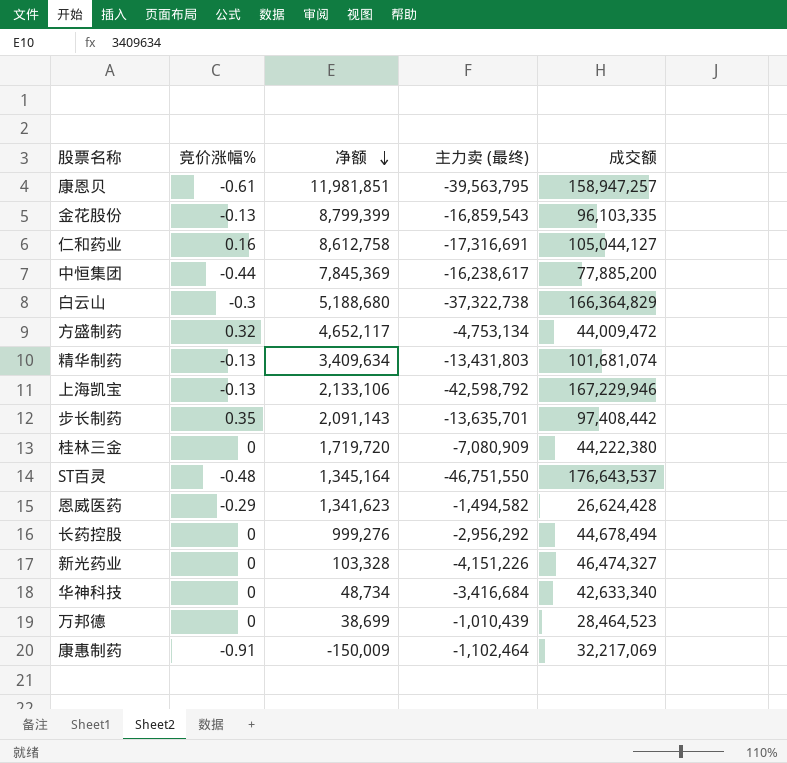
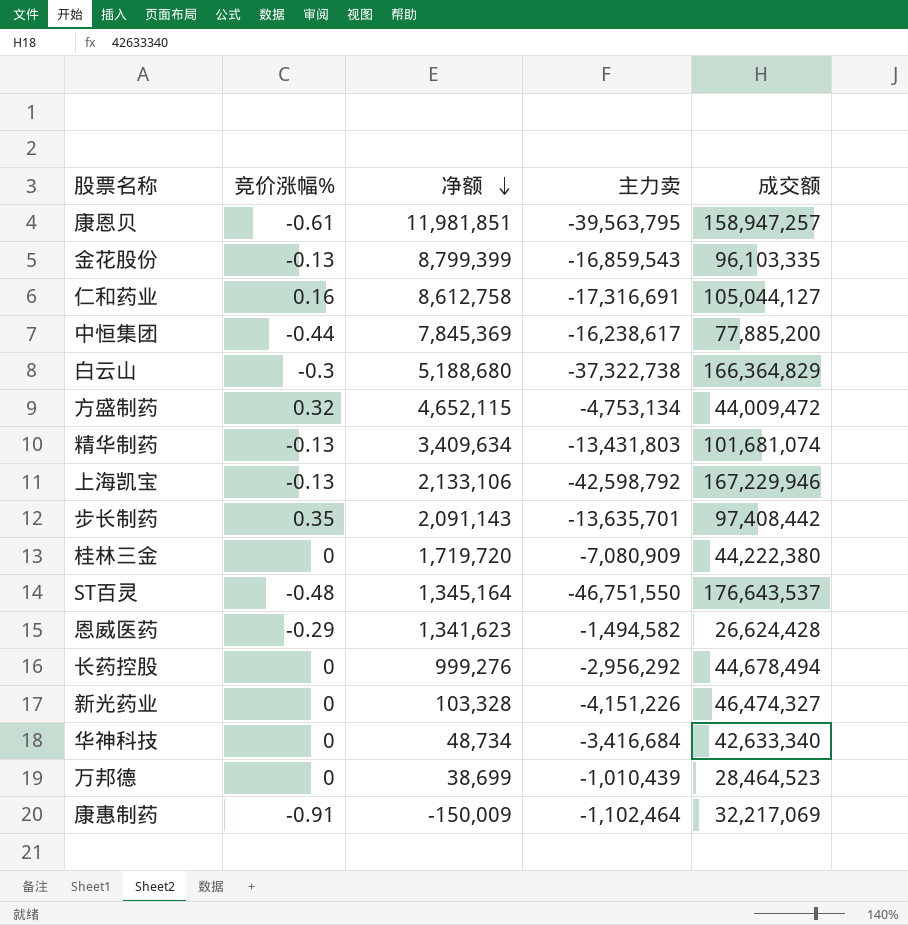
column name: 主力卖 (最终) -> 主力卖
方盛制药 | 净额: 4,652,117 -> 4,652,115

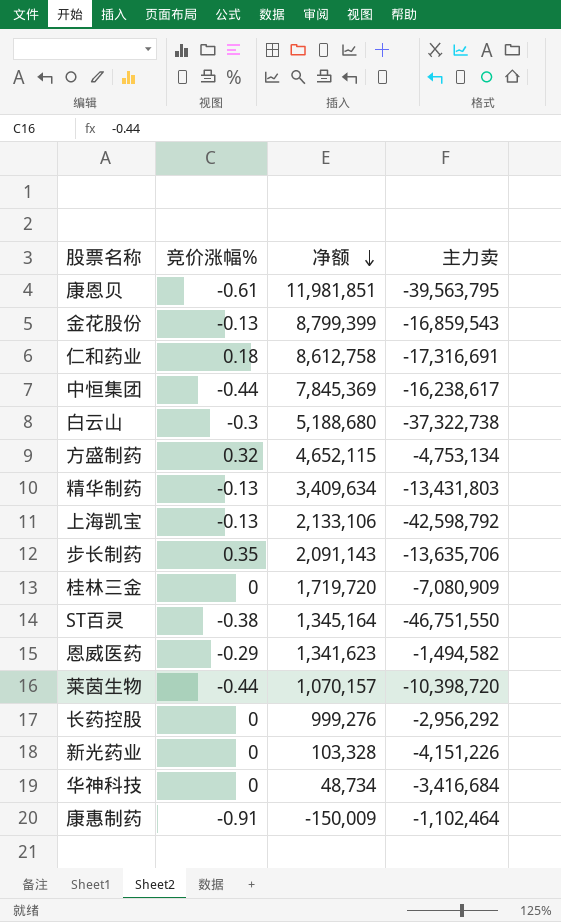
column 成交额 | position: 5 -> none
row 万邦德: 0 | 38,699 | -1,010,439 | 28,464,523 -> none
仁和药业 | 竞价涨幅%: 0.16 -> 0.18
步长制药 | 主力卖: -13,635,701 -> -13,635,706
ST百灵 | 竞价涨幅%: -0.48 -> -0.38
row 莱茵生物: none -> -0.44 | 1,070,157 | -10,398,720

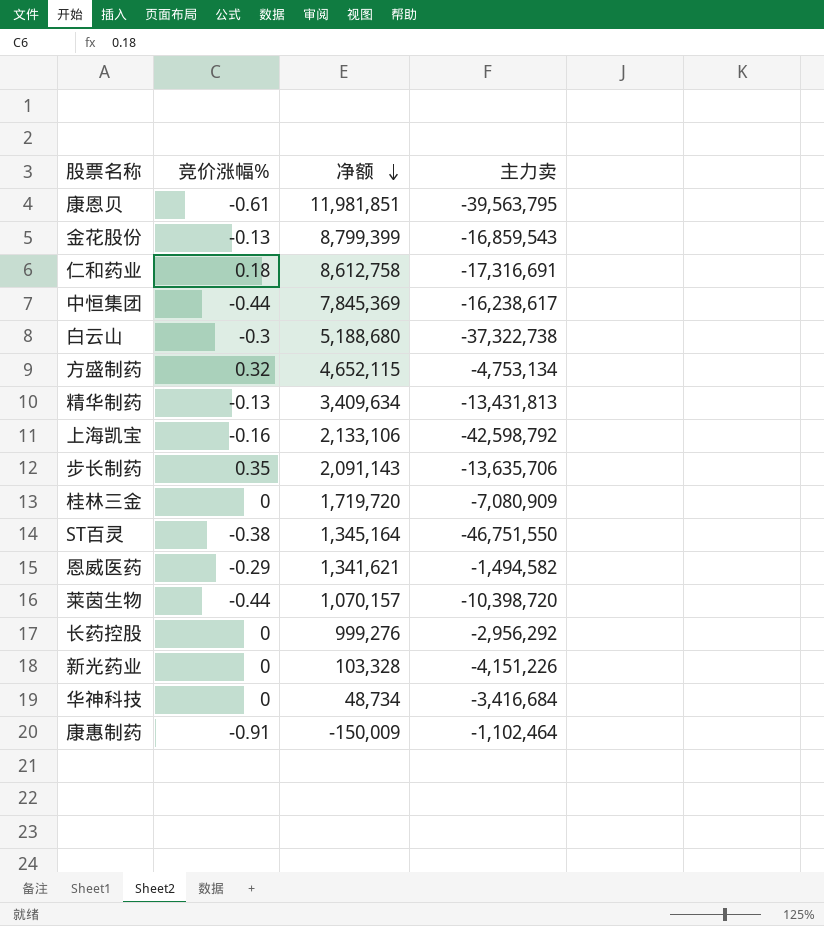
精华制药 | 主力卖: -13,431,803 -> -13,431,813
上海凯宝 | 竞价涨幅%: -0.13 -> -0.16
恩威医药 | 净额: 1,341,623 -> 1,341,621

